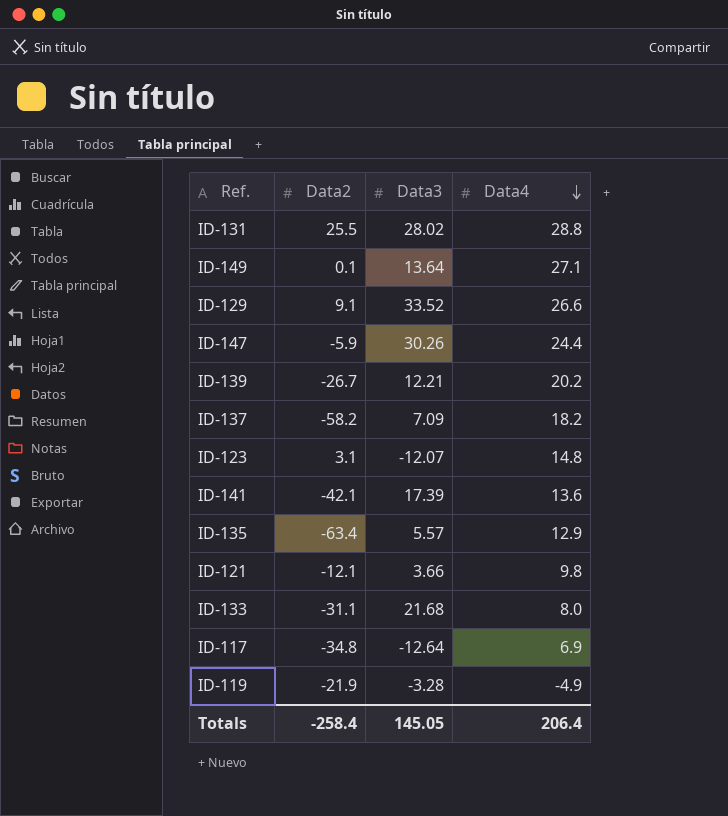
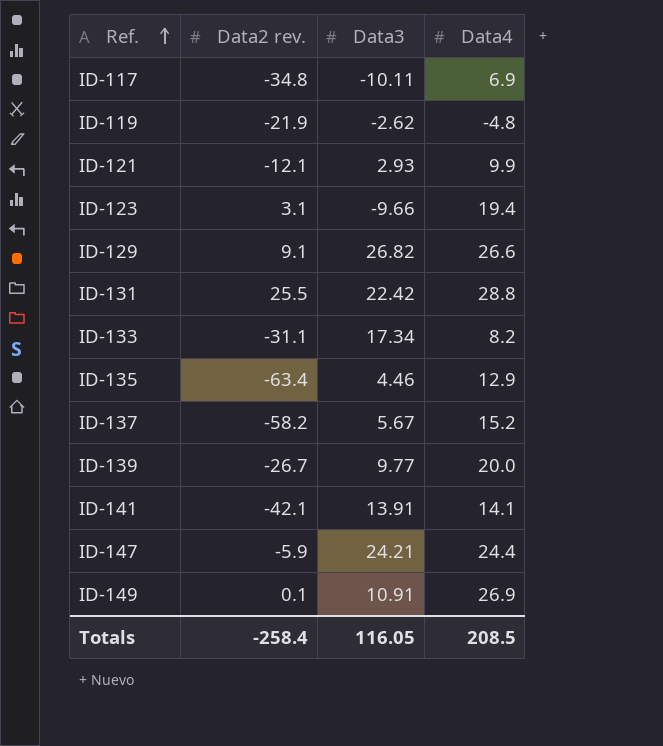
row order: Data4 descending -> Ref. ascending
column name: Data2 -> Data2 rev.
ID-117 | Data3: -12.64 -> -10.11
ID-119 | Data3: -3.28 -> -2.62
ID-119 | Data4: -4.9 -> -4.8
ID-121 | Data3: 3.66 -> 2.93
ID-121 | Data4: 9.8 -> 9.9
ID-123 | Data3: -12.07 -> -9.66
ID-123 | Data4: 14.8 -> 19.4
ID-129 | Data3: 33.52 -> 26.82
ID-131 | Data3: 28.02 -> 22.42
ID-133 | Data3: 21.68 -> 17.34
ID-133 | Data4: 8.0 -> 8.2
ID-135 | Data3: 5.57 -> 4.46
ID-137 | Data3: 7.09 -> 5.67
ID-137 | Data4: 18.2 -> 15.2
ID-139 | Data3: 12.21 -> 9.77
ID-139 | Data4: 20.2 -> 20.0
ID-141 | Data3: 17.39 -> 13.91
ID-141 | Data4: 13.6 -> 14.1
ID-147 | Data3: 30.26 -> 24.21
ID-149 | Data3: 13.64 -> 10.91
ID-149 | Data4: 27.1 -> 26.9
Totals | Data3: 145.05 -> 116.05
Totals | Data4: 206.4 -> 208.5

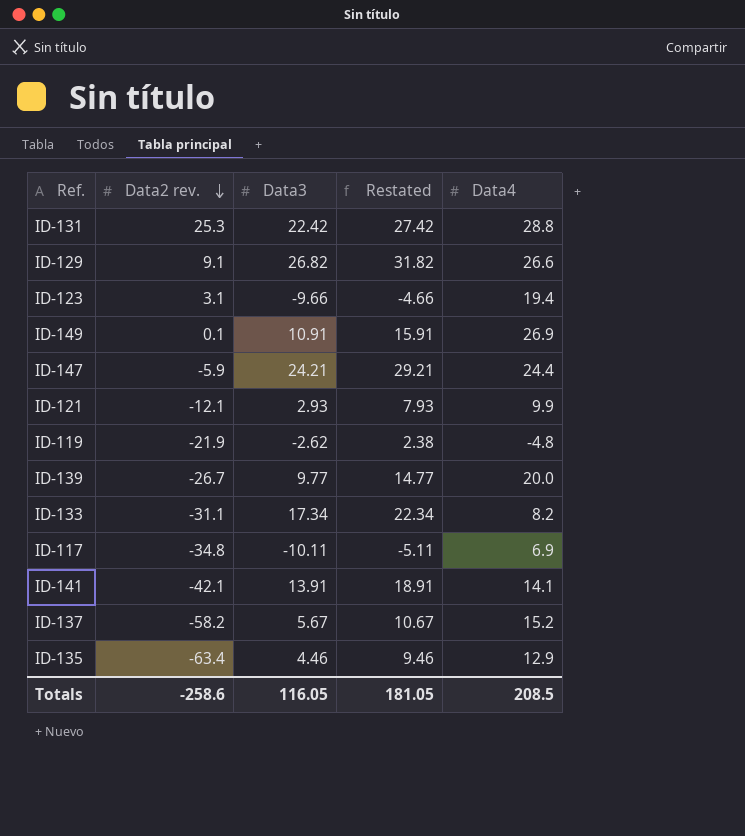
row order: Ref. ascending -> Data2 rev. descending
column Restated | formula: none -> [Data3] + 5
ID-131 | Data2 rev.: 25.5 -> 25.3
Totals | Data2 rev.: -258.4 -> -258.6

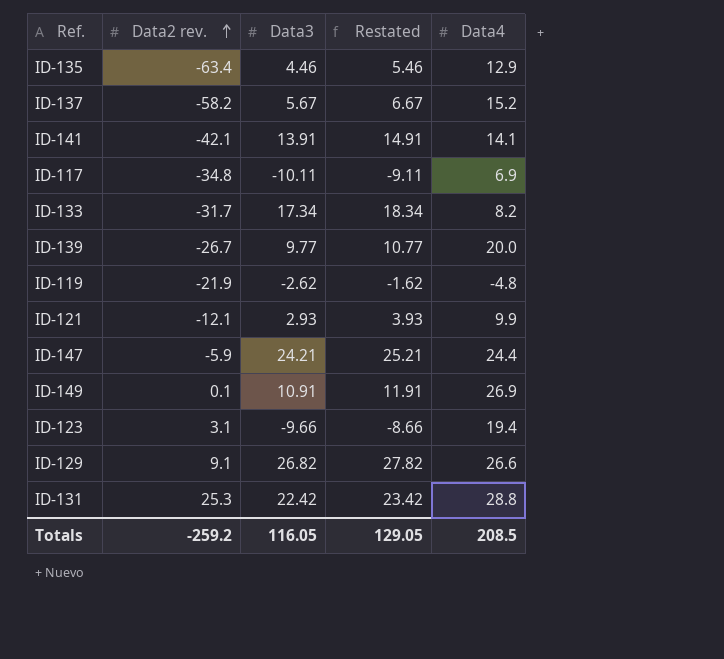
row order: Data2 rev. descending -> Data2 rev. ascending
column Restated | formula: [Data3] + 5 -> [Data3] + 1
ID-133 | Data2 rev.: -31.1 -> -31.7
Totals | Data2 rev.: -258.6 -> -259.2
Totals | Restated: 181.05 -> 129.05

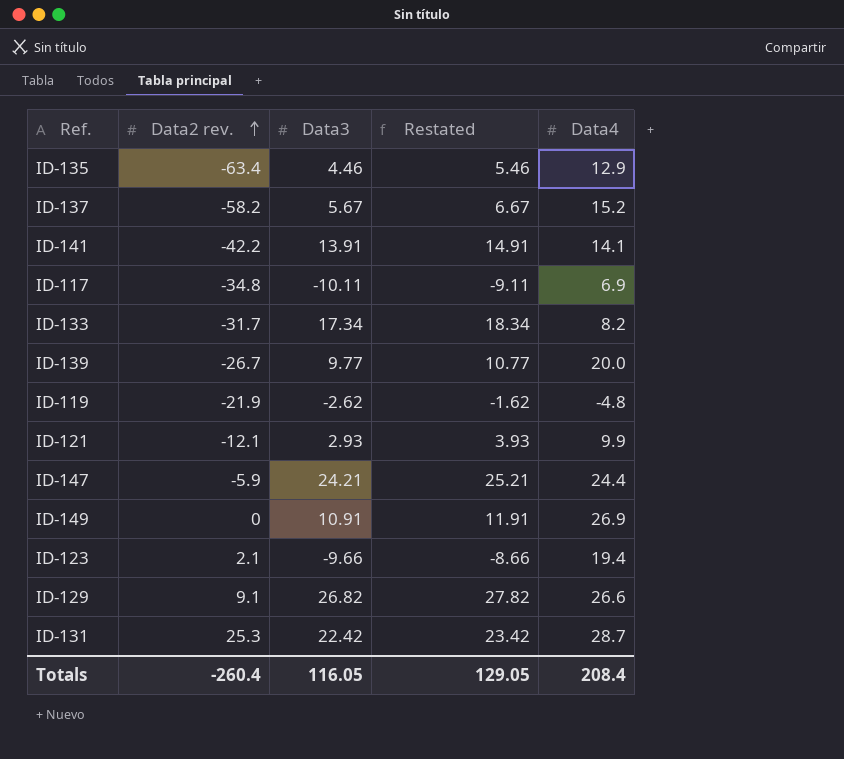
ID-141 | Data2 rev.: -42.1 -> -42.2
ID-149 | Data2 rev.: 0.1 -> 0
ID-123 | Data2 rev.: 3.1 -> 2.1
ID-131 | Data4: 28.8 -> 28.7
Totals | Data2 rev.: -259.2 -> -260.4
Totals | Data4: 208.5 -> 208.4

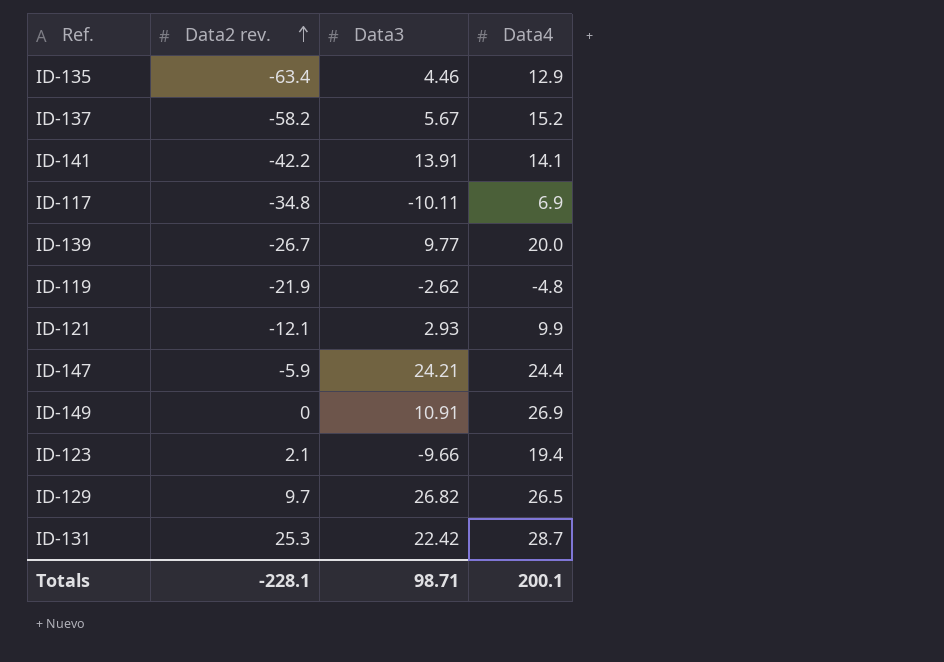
column Restated | formula: [Data3] + 1 -> none
row ID-133: -31.7 | 17.34 | 18.34 | 8.2 -> none
ID-129 | Data2 rev.: 9.1 -> 9.7
ID-129 | Data4: 26.6 -> 26.5
Totals | Data2 rev.: -260.4 -> -228.1
Totals | Data3: 116.05 -> 98.71
Totals | Data4: 208.4 -> 200.1

